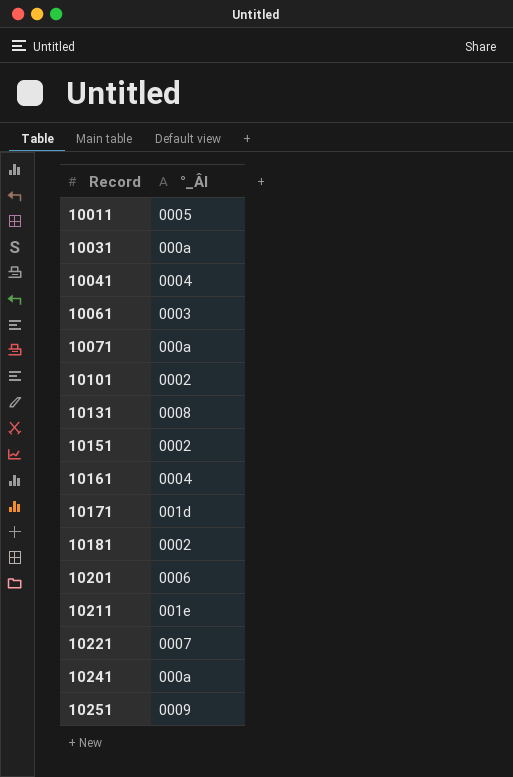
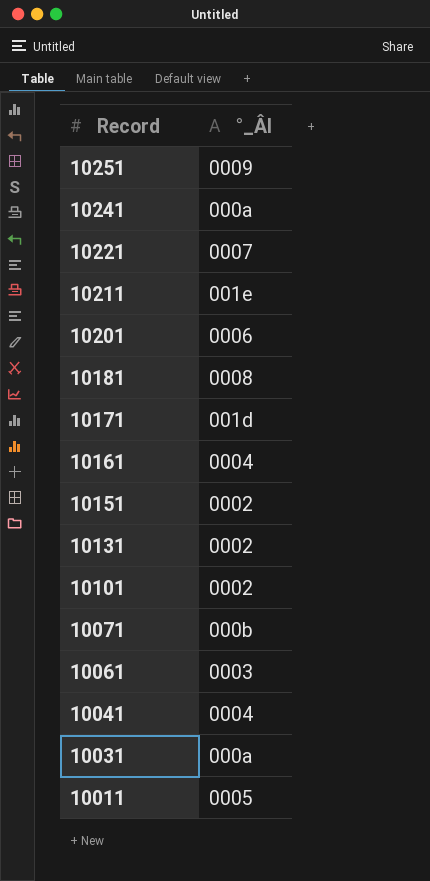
row order: Record ascending -> Record descending
10181 | °_ÂI: 0002 -> 0008
10131 | °_ÂI: 0008 -> 0002
10071 | °_ÂI: 000a -> 000b

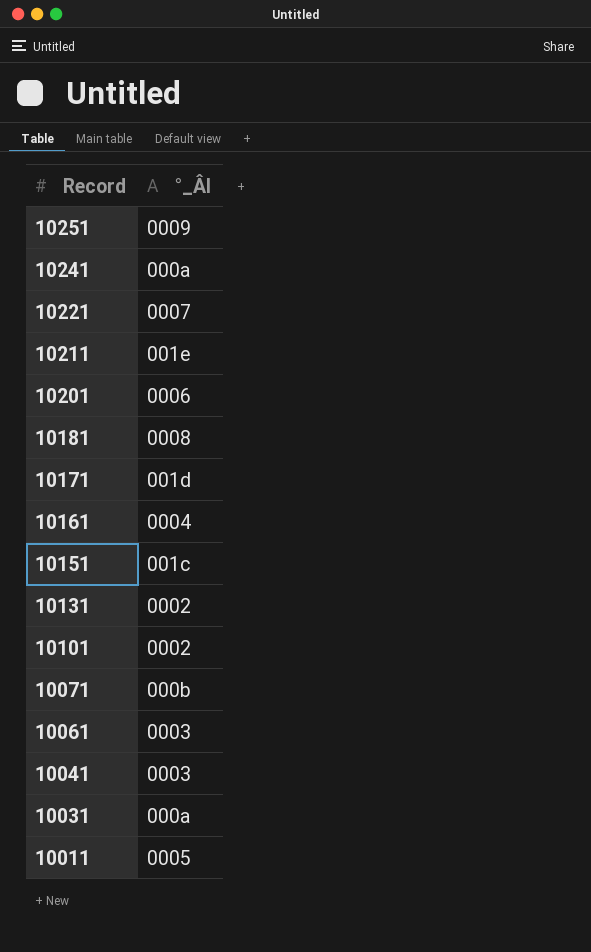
10151 | °_ÂI: 0002 -> 001c
10041 | °_ÂI: 0004 -> 0003

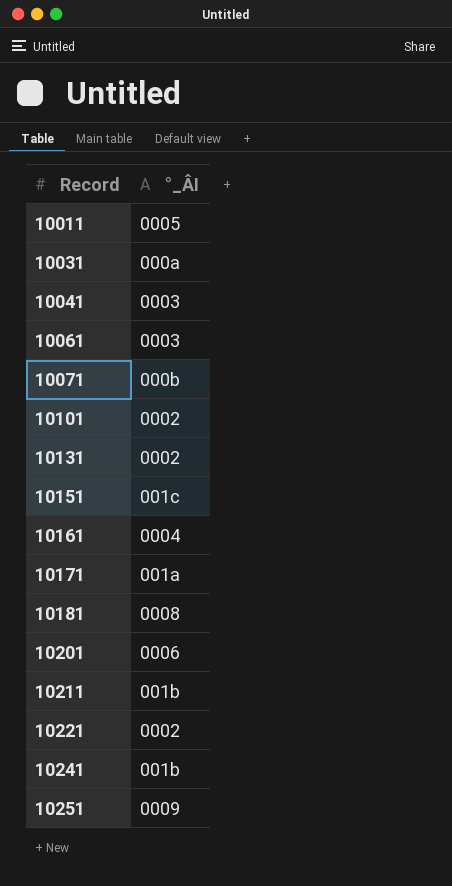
row order: Record descending -> Record ascending
10171 | °_ÂI: 001d -> 001a
10211 | °_ÂI: 001e -> 001b
10221 | °_ÂI: 0007 -> 0002
10241 | °_ÂI: 000a -> 001b

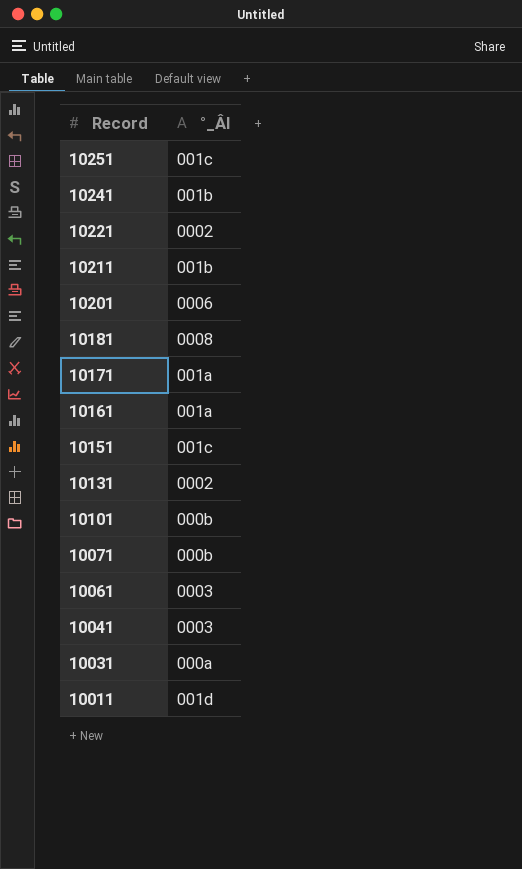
row order: Record ascending -> Record descending
10251 | °_ÂI: 0009 -> 001c
10161 | °_ÂI: 0004 -> 001a
10101 | °_ÂI: 0002 -> 000b
10011 | °_ÂI: 0005 -> 001d

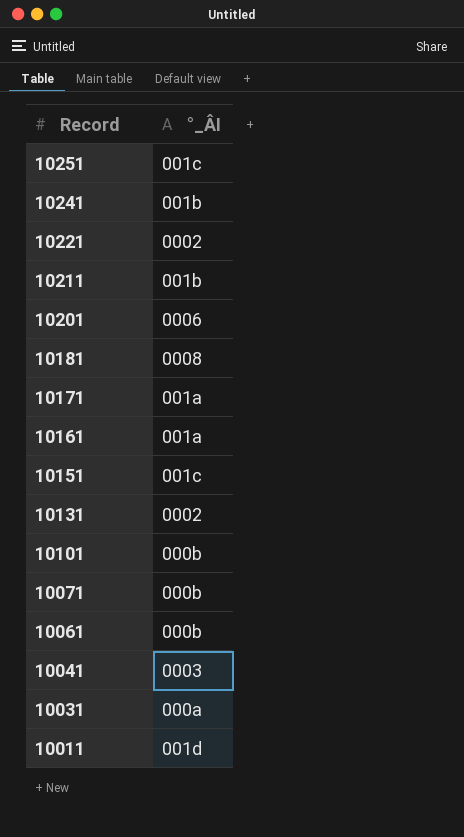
10061 | °_ÂI: 0003 -> 000b

